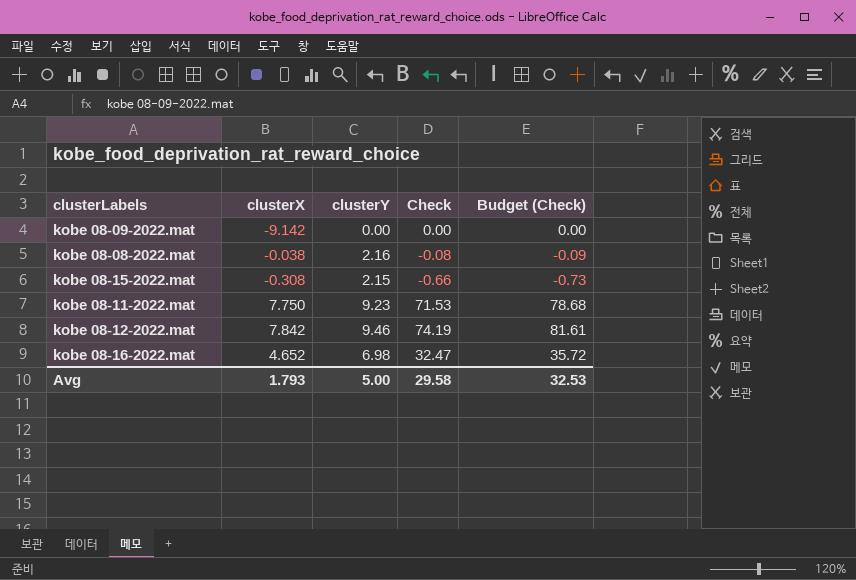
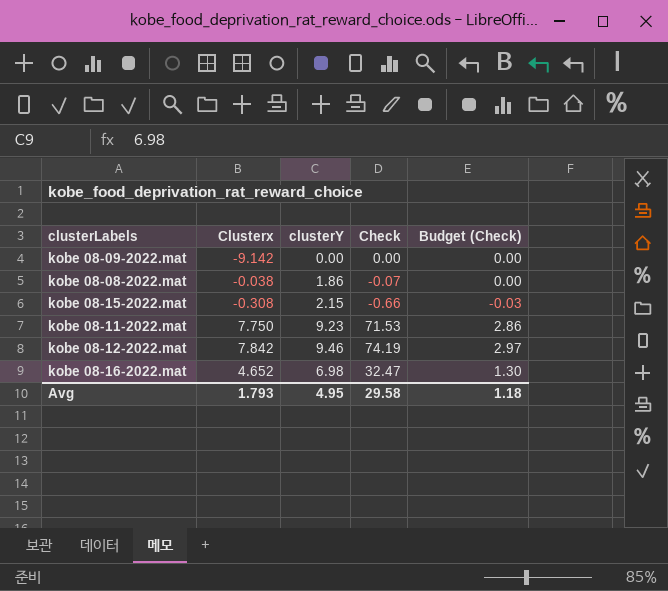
column name: clusterX -> Clusterx
column Budget (Check) | formula: [Check] * 1.1 -> [Check] * 0.04
kobe 08-08-2022.mat | clusterY: 2.16 -> 1.86
kobe 08-08-2022.mat | Check: -0.08 -> -0.07
Avg | clusterY: 5.00 -> 4.95
Avg | Budget (Check): 32.53 -> 1.18

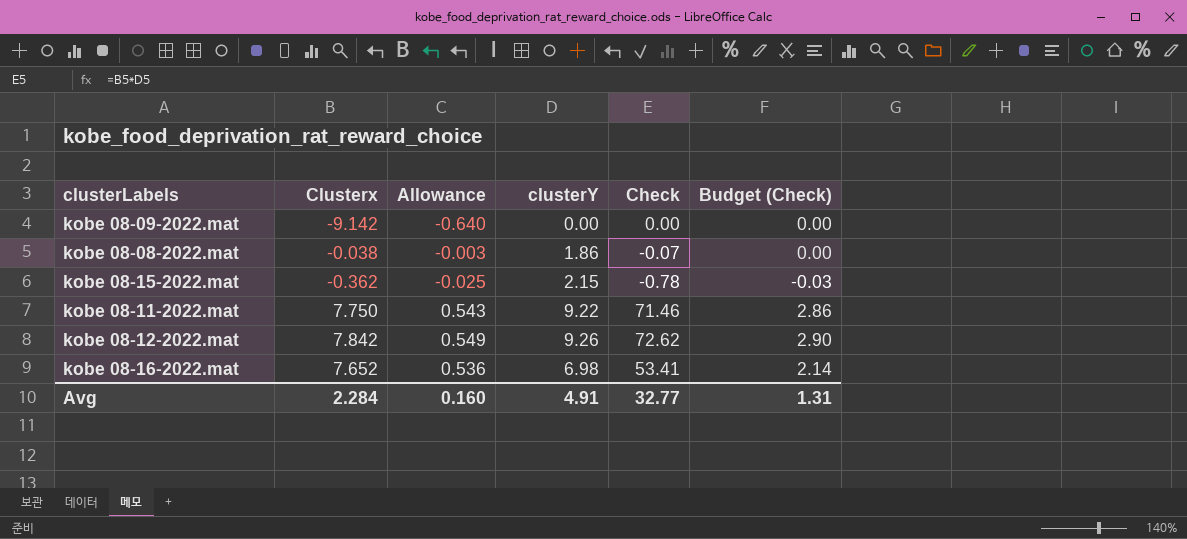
column Allowance | formula: none -> [Clusterx] * 0.07
kobe 08-15-2022.mat | Clusterx: -0.308 -> -0.362
kobe 08-15-2022.mat | Check: -0.66 -> -0.78
kobe 08-11-2022.mat | clusterY: 9.23 -> 9.22
kobe 08-11-2022.mat | Check: 71.53 -> 71.46
kobe 08-12-2022.mat | clusterY: 9.46 -> 9.26
kobe 08-12-2022.mat | Check: 74.19 -> 72.62
kobe 08-12-2022.mat | Budget (Check): 2.97 -> 2.90
kobe 08-16-2022.mat | Clusterx: 4.652 -> 7.652
kobe 08-16-2022.mat | Check: 32.47 -> 53.41
kobe 08-16-2022.mat | Budget (Check): 1.30 -> 2.14
Avg | Clusterx: 1.793 -> 2.284
Avg | clusterY: 4.95 -> 4.91
Avg | Check: 29.58 -> 32.77
Avg | Budget (Check): 1.18 -> 1.31

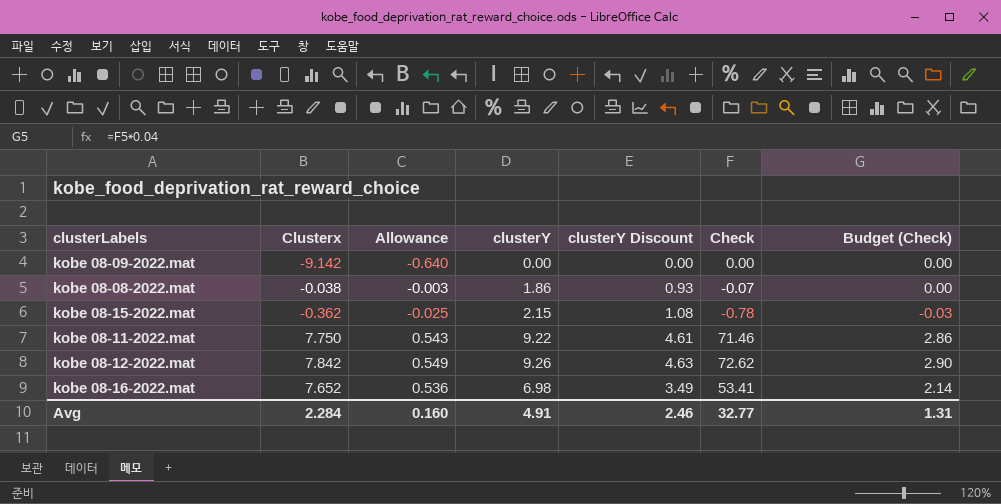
column clusterY Discount | formula: none -> [clusterY] * 0.5

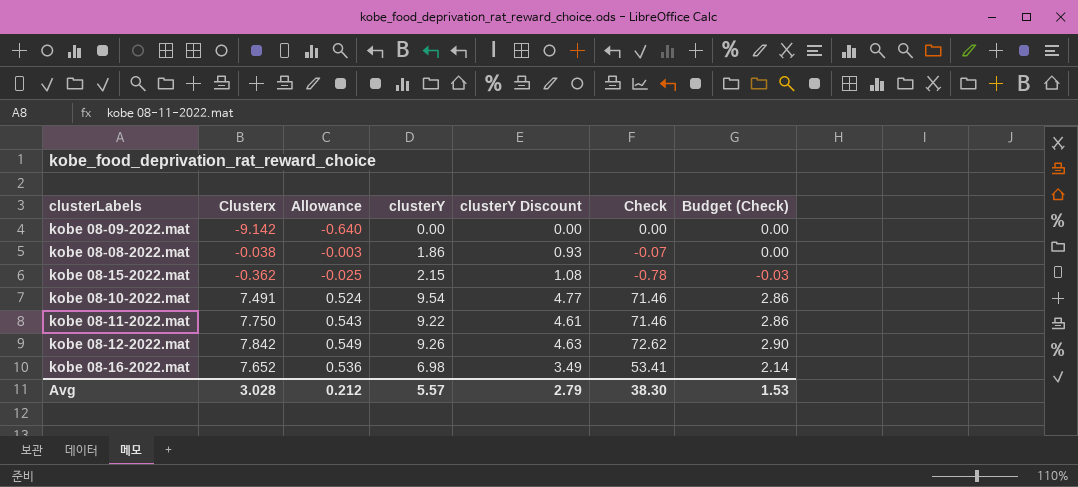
row kobe 08-10-2022.mat: none -> 7.491 | 0.524 | 9.54 | 4.77 | 71.46 | 2.86
Avg | Clusterx: 2.284 -> 3.028
Avg | Allowance: 0.160 -> 0.212
Avg | clusterY: 4.91 -> 5.57
Avg | clusterY Discount: 2.46 -> 2.79
Avg | Check: 32.77 -> 38.30
Avg | Budget (Check): 1.31 -> 1.53

